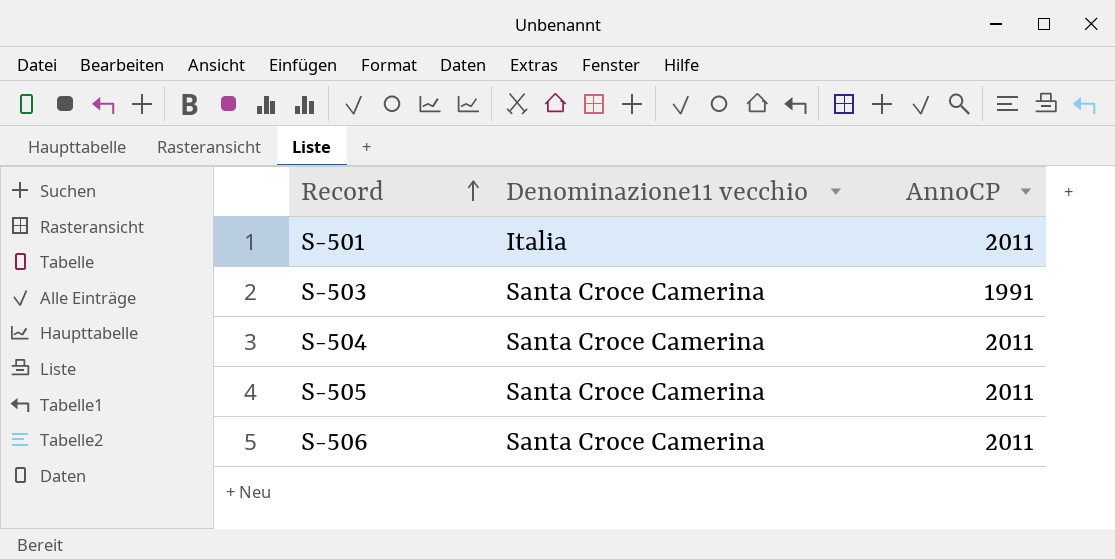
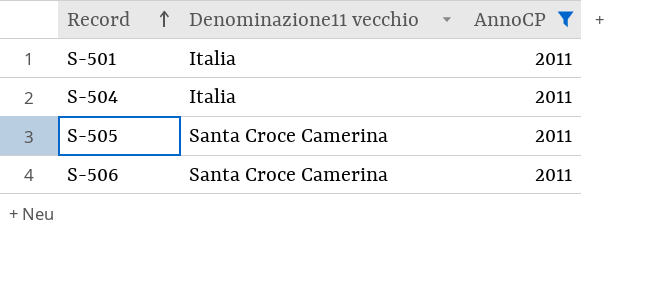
filter: none -> AnnoCP = 2011
S-504 | Denominazione11 vecchio: Santa Croce Camerina -> Italia

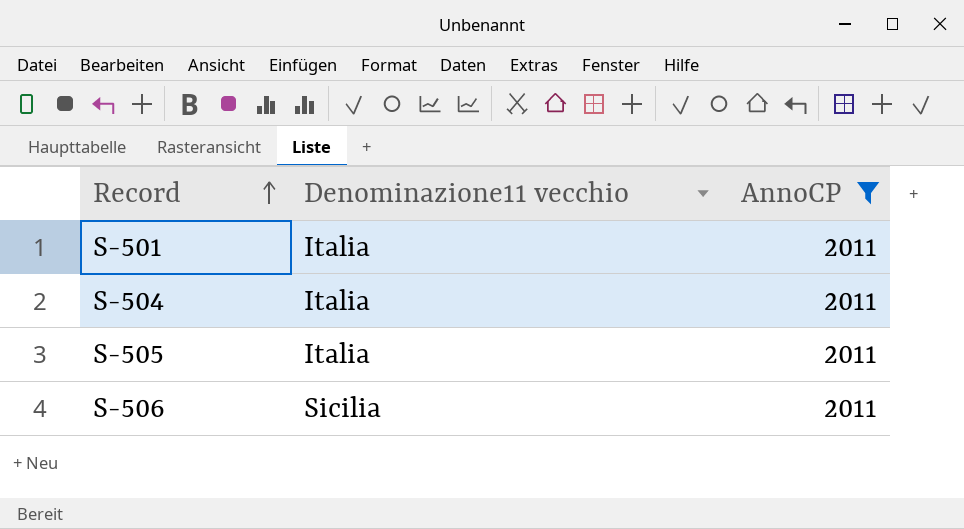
S-505 | Denominazione11 vecchio: Santa Croce Camerina -> Italia
S-506 | Denominazione11 vecchio: Santa Croce Camerina -> Sicilia

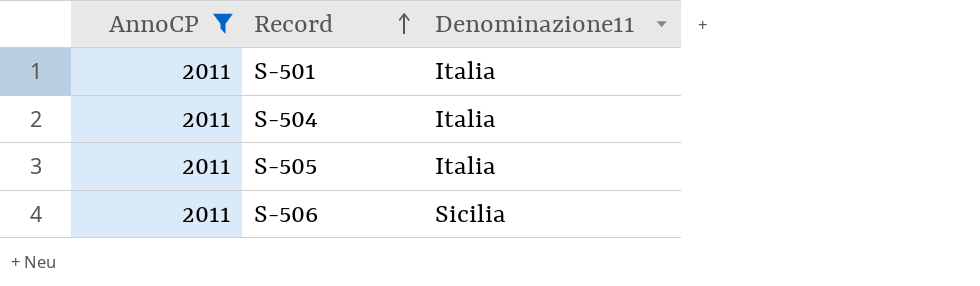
column AnnoCP | position: 3 -> 1
column name: Denominazione11 vecchio -> Denominazione11

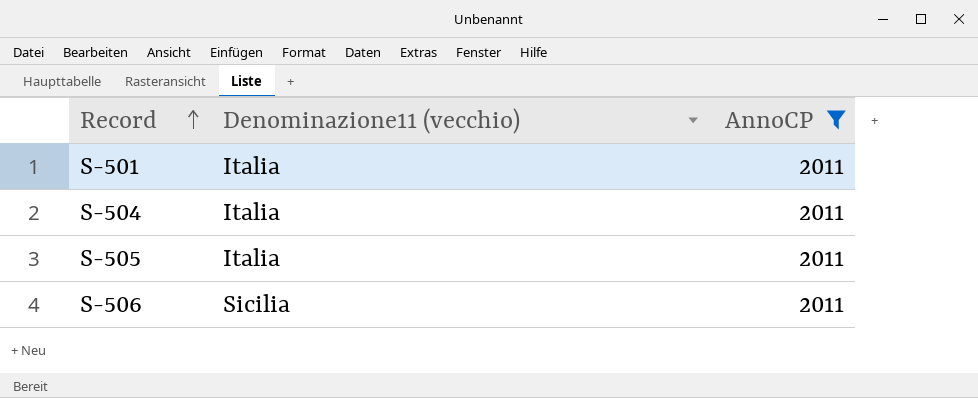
column name: Denominazione11 -> Denominazione11 (vecchio)
column AnnoCP | position: 1 -> 3

